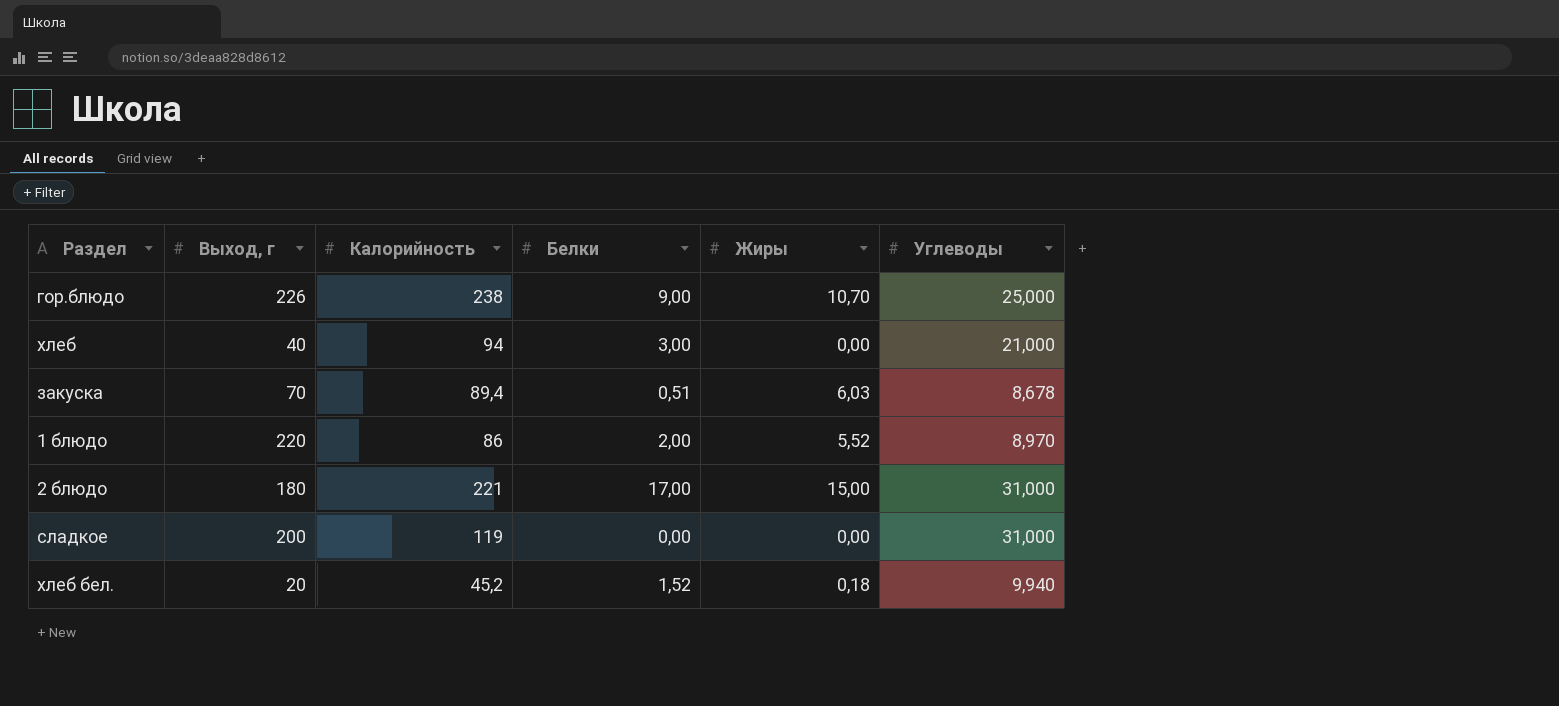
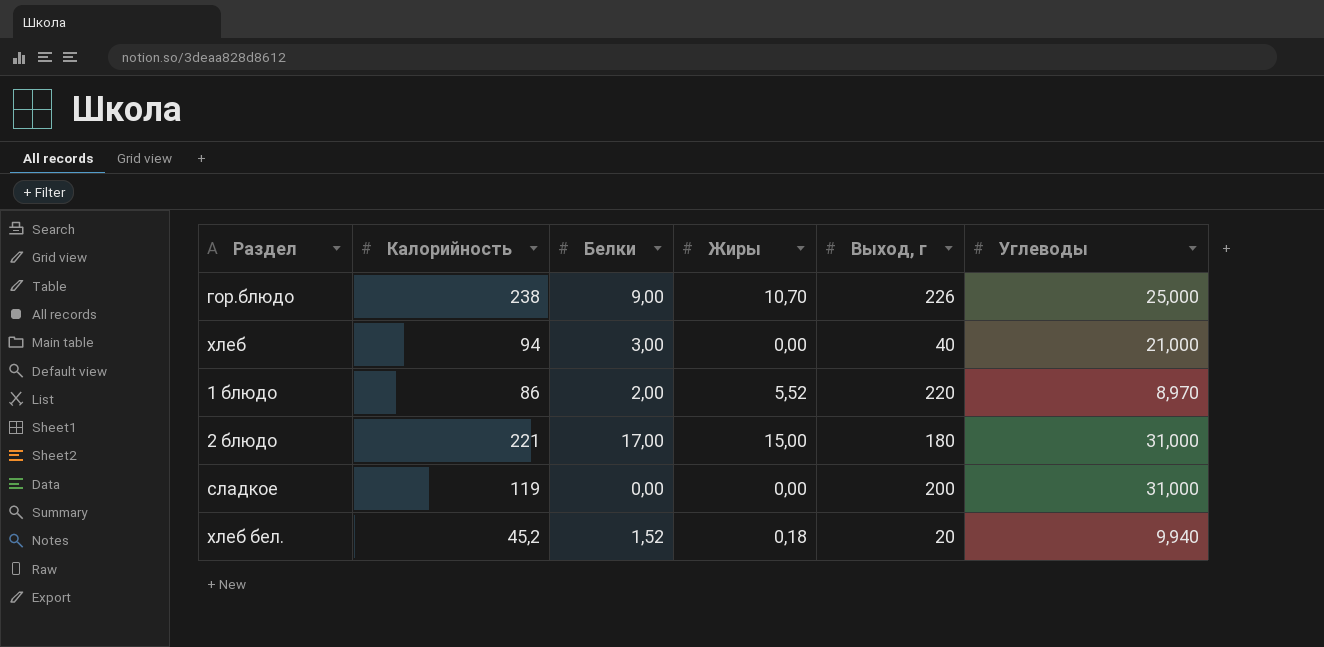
column Выход, г | position: 2 -> 5
row закуска: 70 | 89,4 | 0,51 | 6,03 | 8,678 -> none

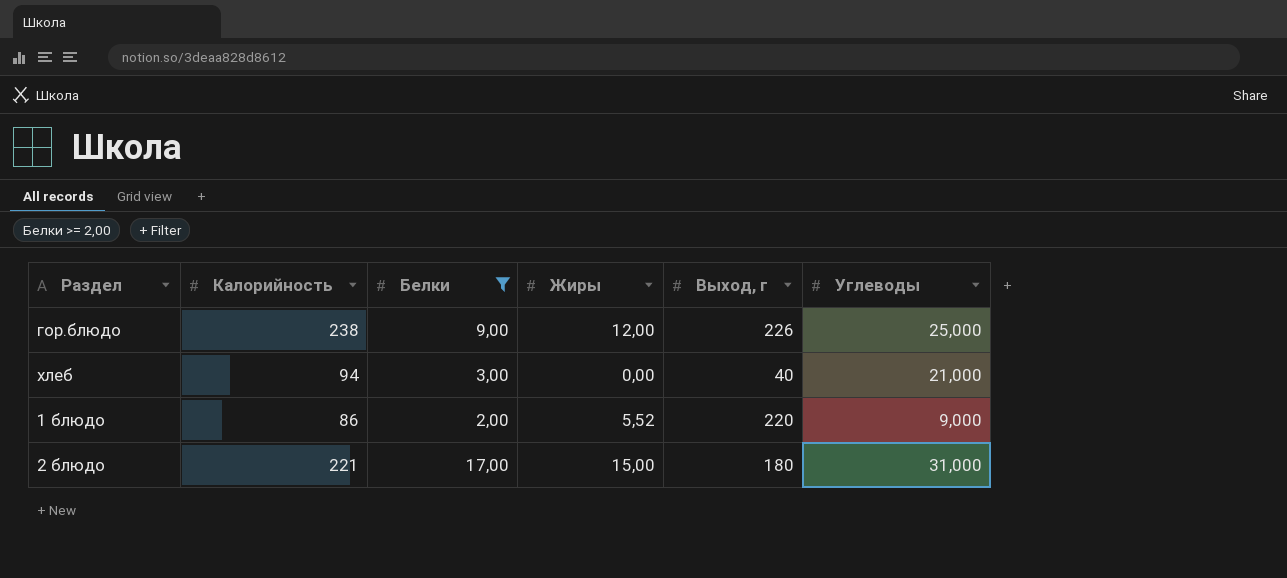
filter: none -> Белки >= 2,00
гор.блюдо | Жиры: 10,70 -> 12,00
1 блюдо | Углеводы: 8,970 -> 9,000

